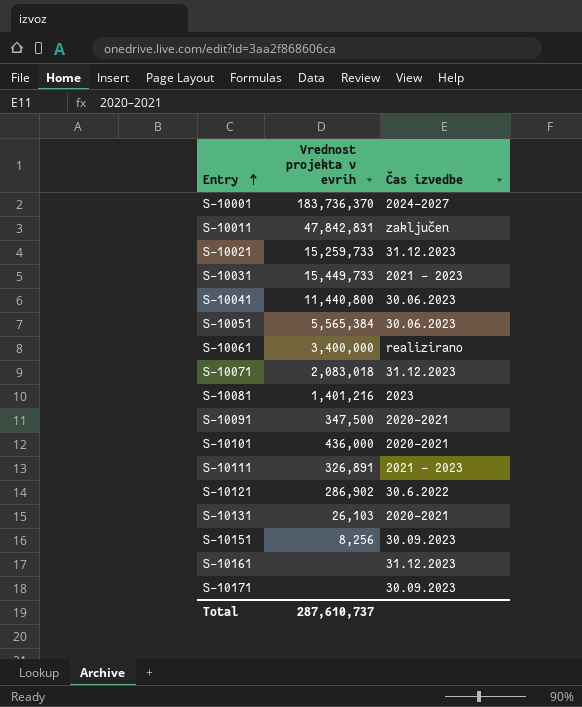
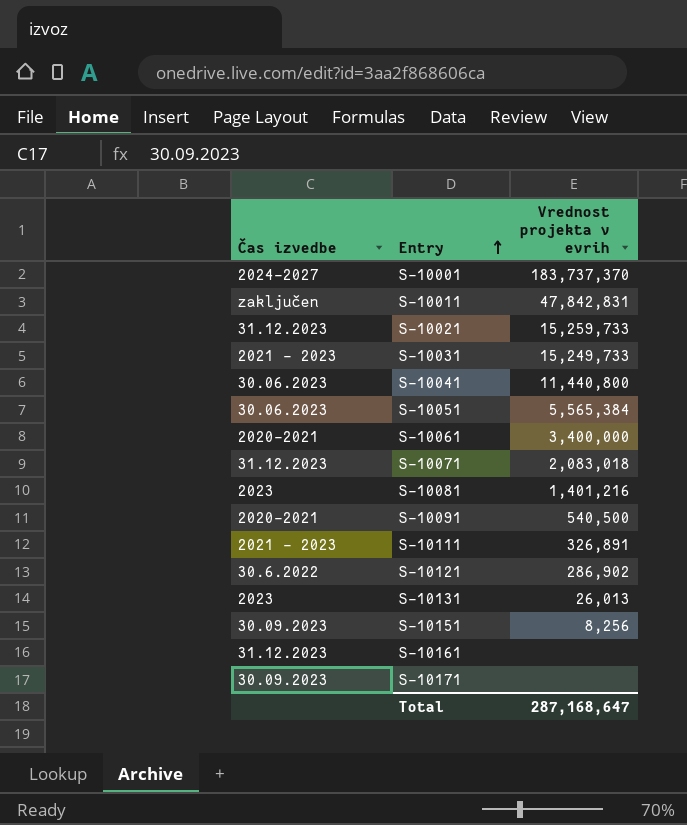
column Čas izvedbe | position: 3 -> 1
row S-10101: 436,000 | 2020-2021 -> none
S-10001 | Vrednost projekta v evrih: 183,736,370 -> 183,737,370
S-10031 | Vrednost projekta v evrih: 15,449,733 -> 15,249,733
S-10061 | Čas izvedbe: realizirano -> 2020-2021
S-10091 | Vrednost projekta v evrih: 347,500 -> 540,500
S-10131 | Čas izvedbe: 2020–2021 -> 2023
S-10131 | Vrednost projekta v evrih: 26,103 -> 26,013
Total | Vrednost projekta v evrih: 287,610,737 -> 287,168,647

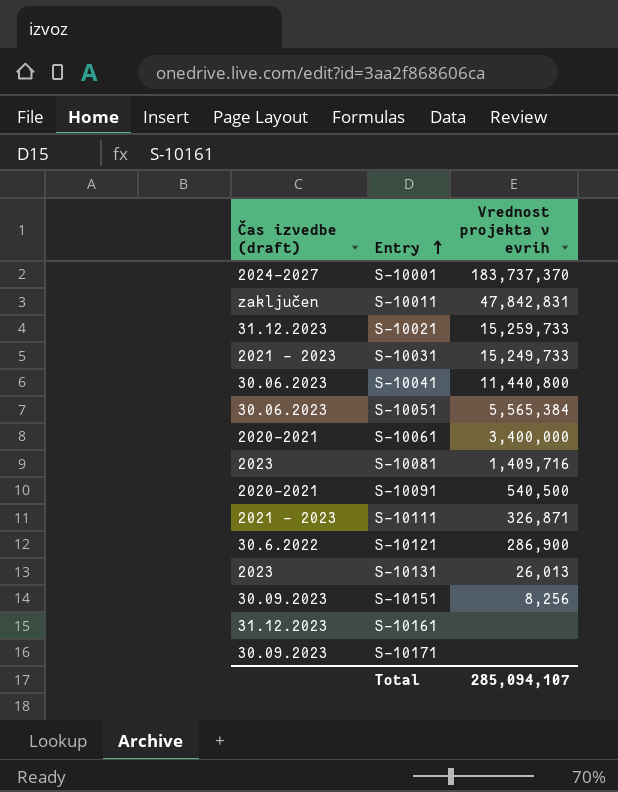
column name: Čas izvedbe -> Čas izvedbe (draft)
row S-10071: 31.12.2023 | 2,083,018 -> none
S-10081 | Vrednost projekta v evrih: 1,401,216 -> 1,409,716
S-10111 | Vrednost projekta v evrih: 326,891 -> 326,871
S-10121 | Vrednost projekta v evrih: 286,902 -> 286,900
Total | Vrednost projekta v evrih: 287,168,647 -> 285,094,107

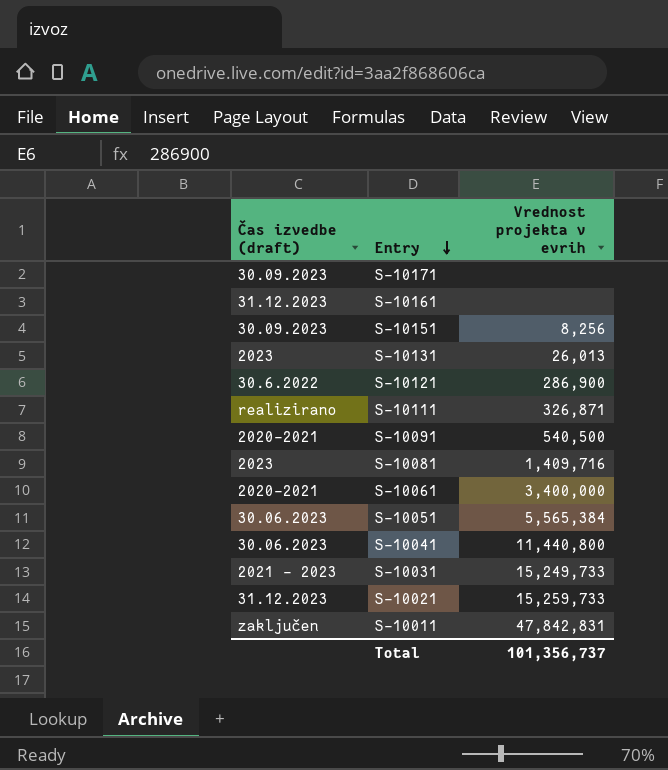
row order: Entry ascending -> Entry descending
row S-10001: 2024-2027 | 183,737,370 -> none
S-10111 | Čas izvedbe (draft): 2021 - 2023 -> realizirano
Total | Vrednost projekta v evrih: 285,094,107 -> 101,356,737

